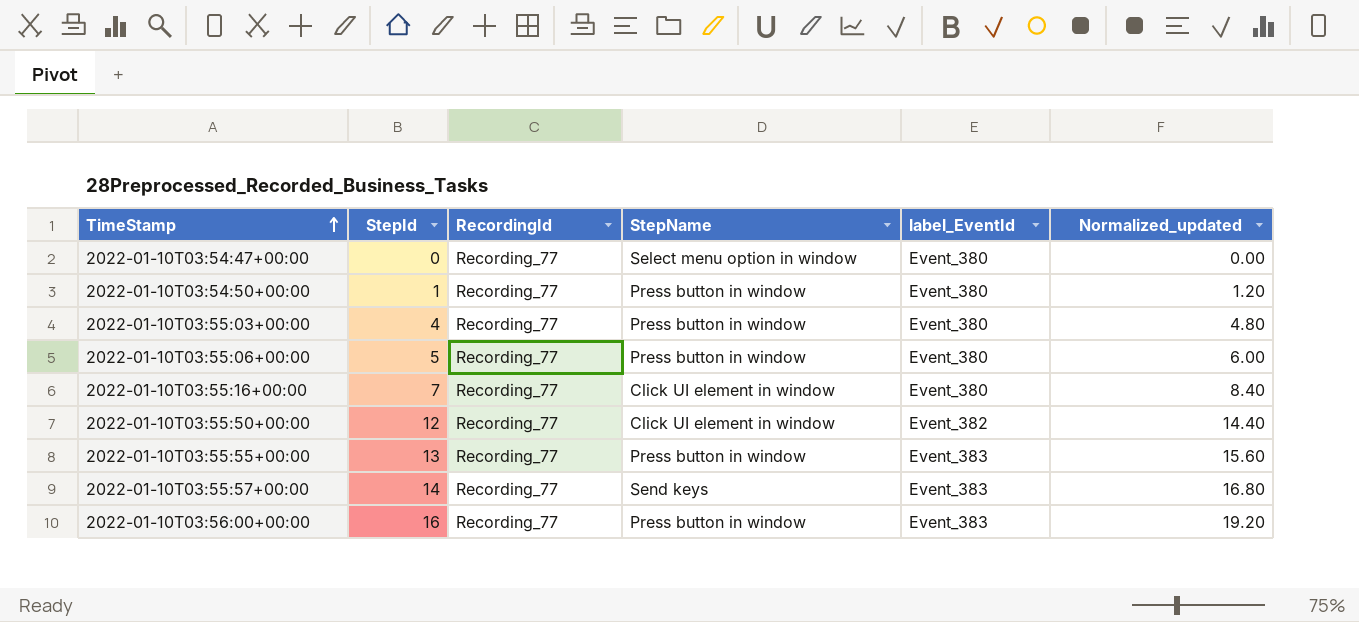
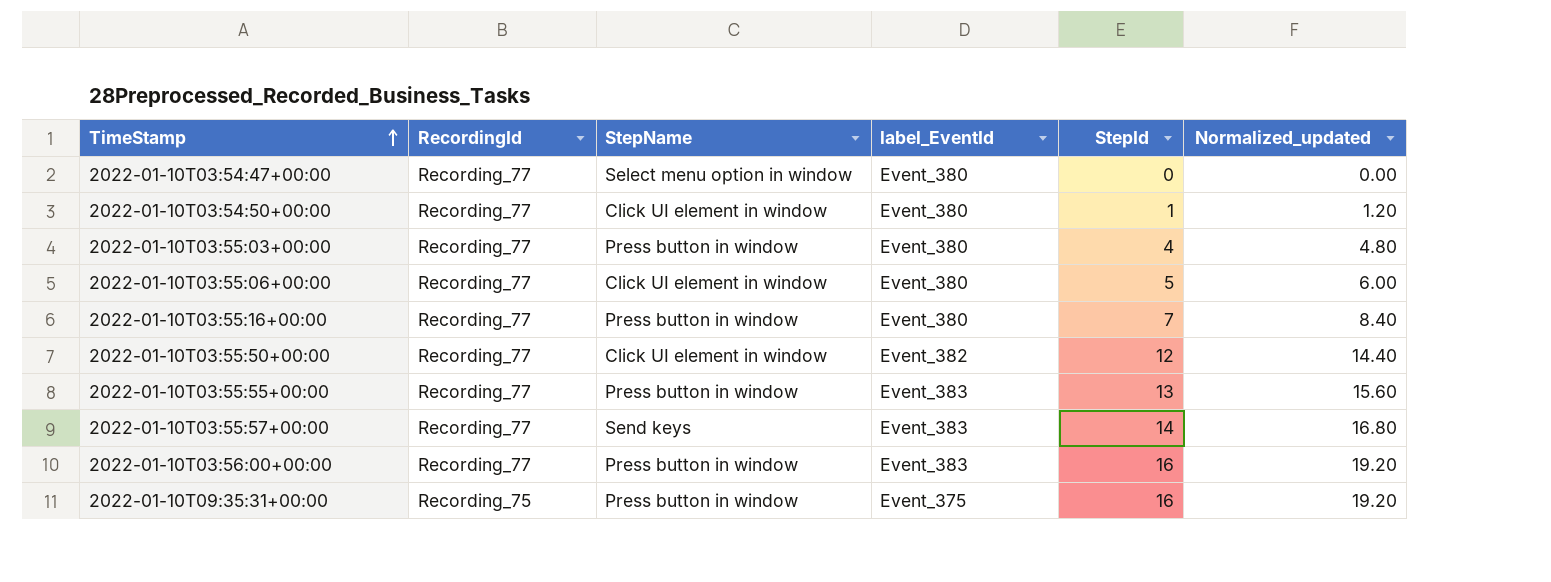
column StepId | position: 2 -> 5
2022-01-10T03:54:50+00:00 | StepName: Press button in window -> Click UI element in window
2022-01-10T03:55:06+00:00 | StepName: Press button in window -> Click UI element in window
2022-01-10T03:55:16+00:00 | StepName: Click UI element in window -> Press button in window
row 2022-01-10T09:35:31+00:00: none -> Recording_75 | Press button in window | Event_375 | 16 | 19.20

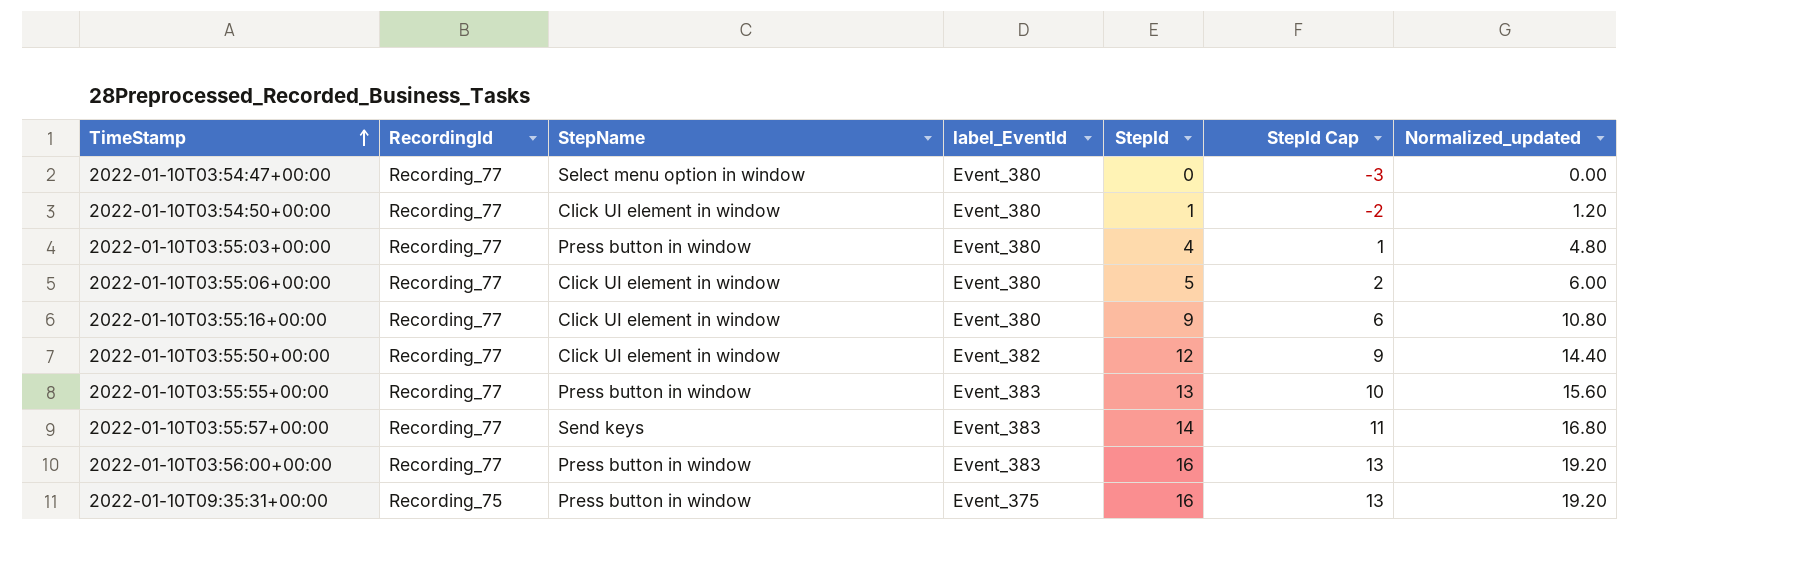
column StepId Cap | formula: none -> [StepId] - 3
2022-01-10T03:55:16+00:00 | StepName: Press button in window -> Click UI element in window
2022-01-10T03:55:16+00:00 | StepId: 7 -> 9
2022-01-10T03:55:16+00:00 | Normalized_updated: 8.40 -> 10.80

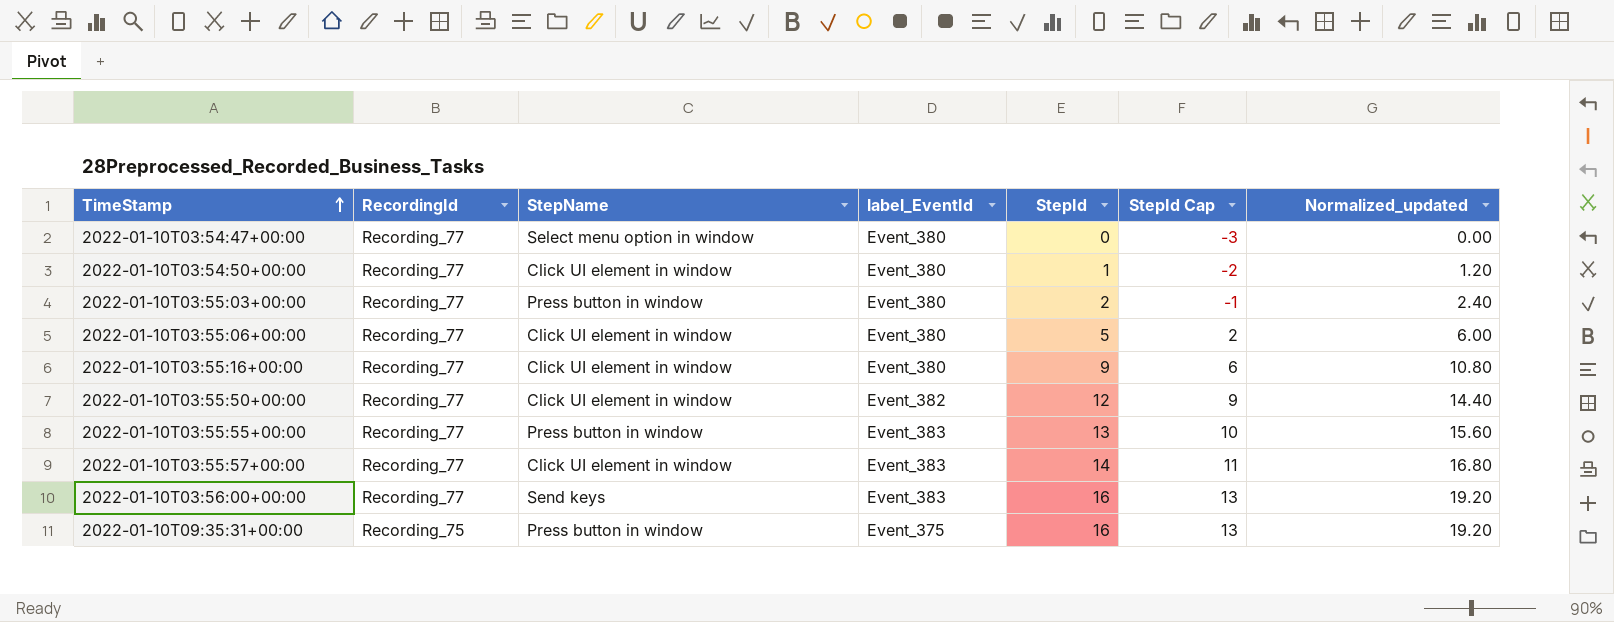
2022-01-10T03:55:03+00:00 | StepId: 4 -> 2
2022-01-10T03:55:03+00:00 | StepId Cap: 1 -> -1
2022-01-10T03:55:03+00:00 | Normalized_updated: 4.80 -> 2.40
2022-01-10T03:55:57+00:00 | StepName: Send keys -> Click UI element in window
2022-01-10T03:56:00+00:00 | StepName: Press button in window -> Send keys

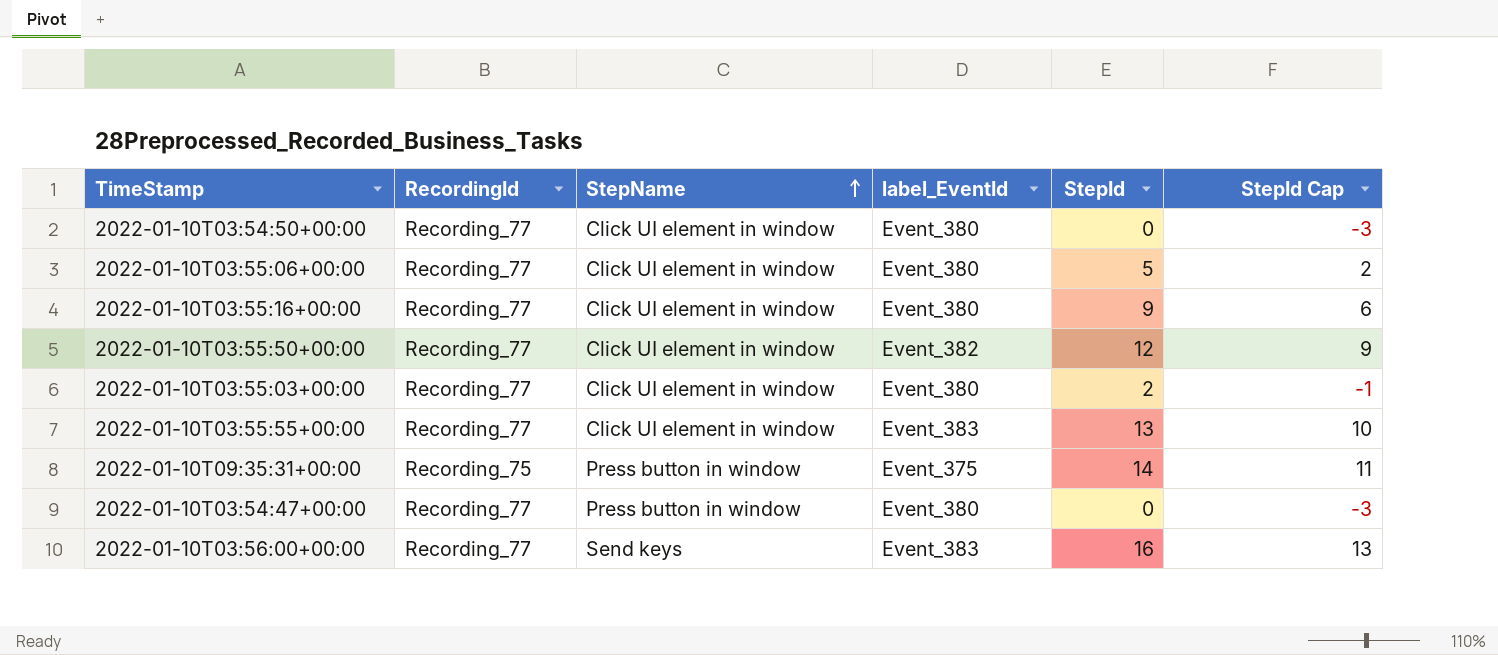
row order: TimeStamp ascending -> StepName ascending
column Normalized_updated | formula: [StepId] * 1.2 -> none
row 2022-01-10T03:55:57+00:00: Recording_77 | Click UI element in window | Event_383 | 14 | 11 | 16.80 -> none
2022-01-10T03:54:50+00:00 | StepId: 1 -> 0
2022-01-10T03:54:50+00:00 | StepId Cap: -2 -> -3
2022-01-10T03:55:03+00:00 | StepName: Press button in window -> Click UI element in window
2022-01-10T03:55:55+00:00 | StepName: Press button in window -> Click UI element in window
2022-01-10T09:35:31+00:00 | StepId: 16 -> 14
2022-01-10T09:35:31+00:00 | StepId Cap: 13 -> 11
2022-01-10T03:54:47+00:00 | StepName: Select menu option in window -> Press button in window

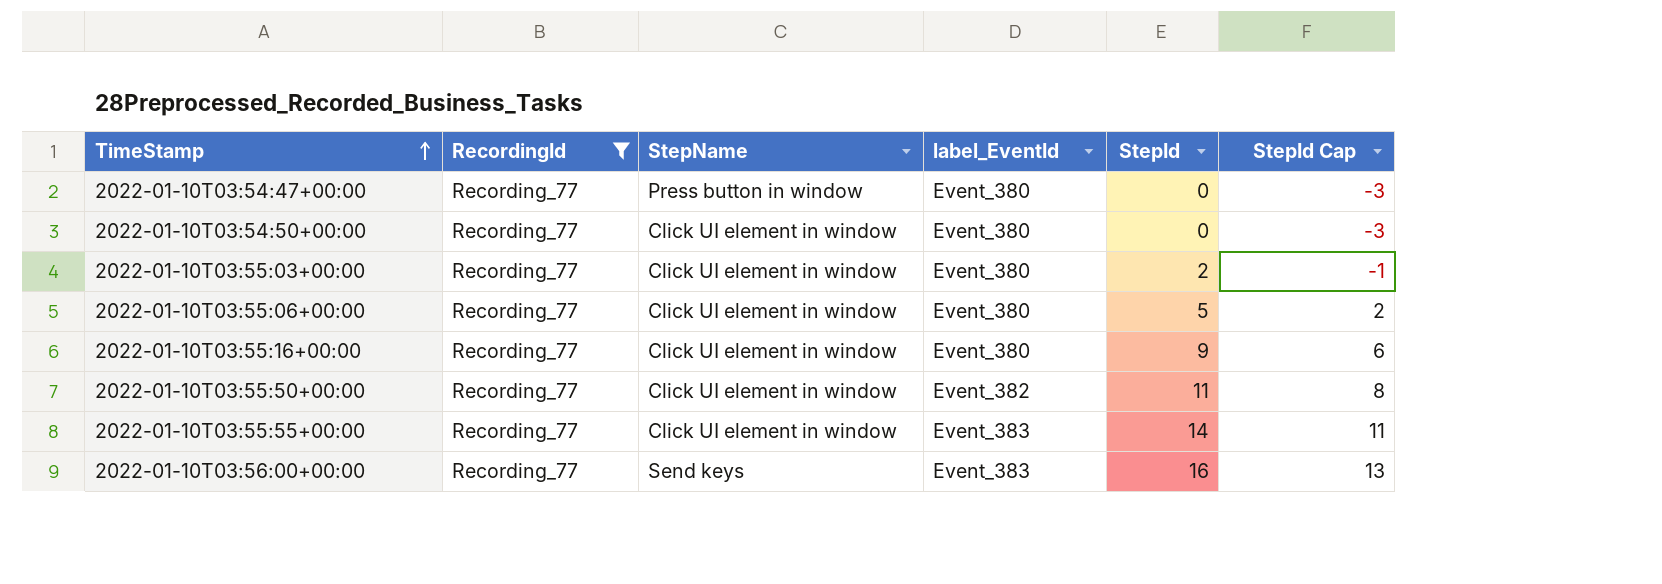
filter: none -> RecordingId = Recording_77
row order: StepName ascending -> TimeStamp ascending
2022-01-10T03:55:50+00:00 | StepId: 12 -> 11
2022-01-10T03:55:50+00:00 | StepId Cap: 9 -> 8
2022-01-10T03:55:55+00:00 | StepId: 13 -> 14
2022-01-10T03:55:55+00:00 | StepId Cap: 10 -> 11

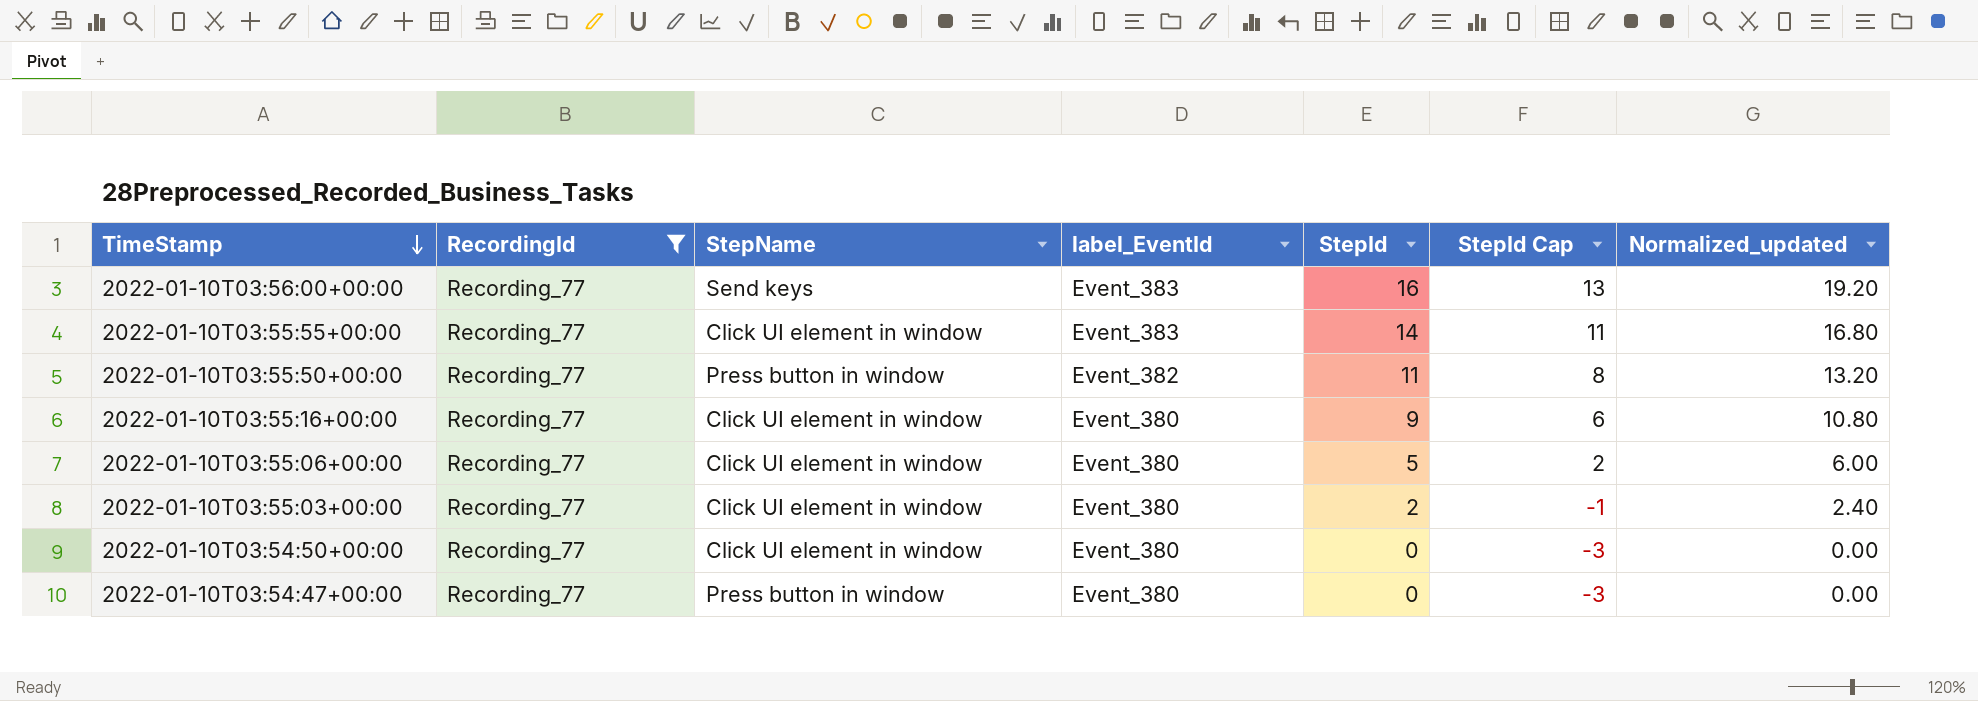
row order: TimeStamp ascending -> TimeStamp descending
column Normalized_updated | formula: none -> [StepId] * 1.2
2022-01-10T03:55:50+00:00 | StepName: Click UI element in window -> Press button in window

